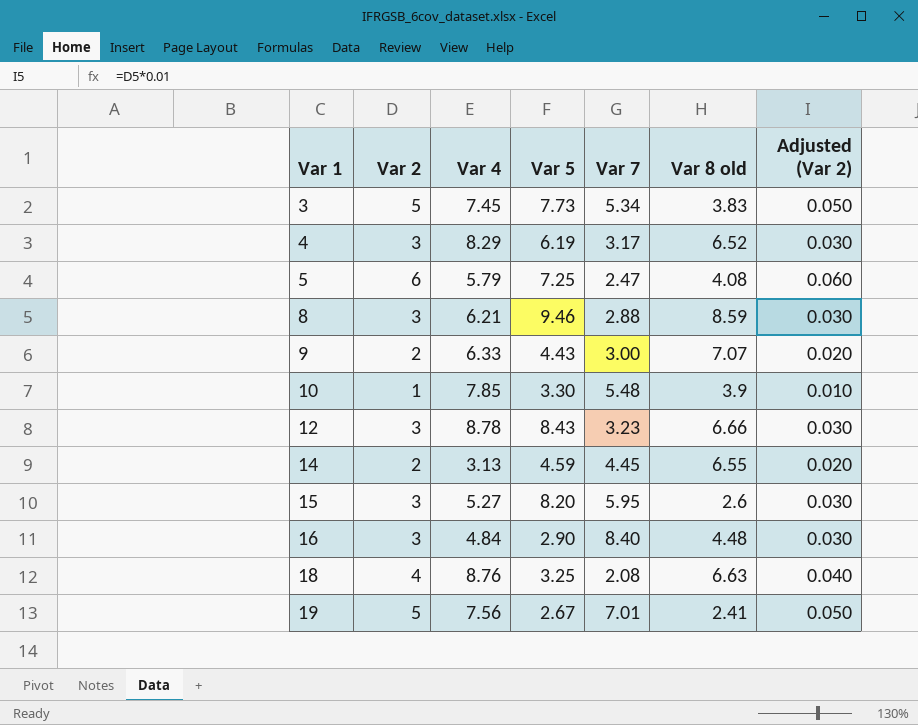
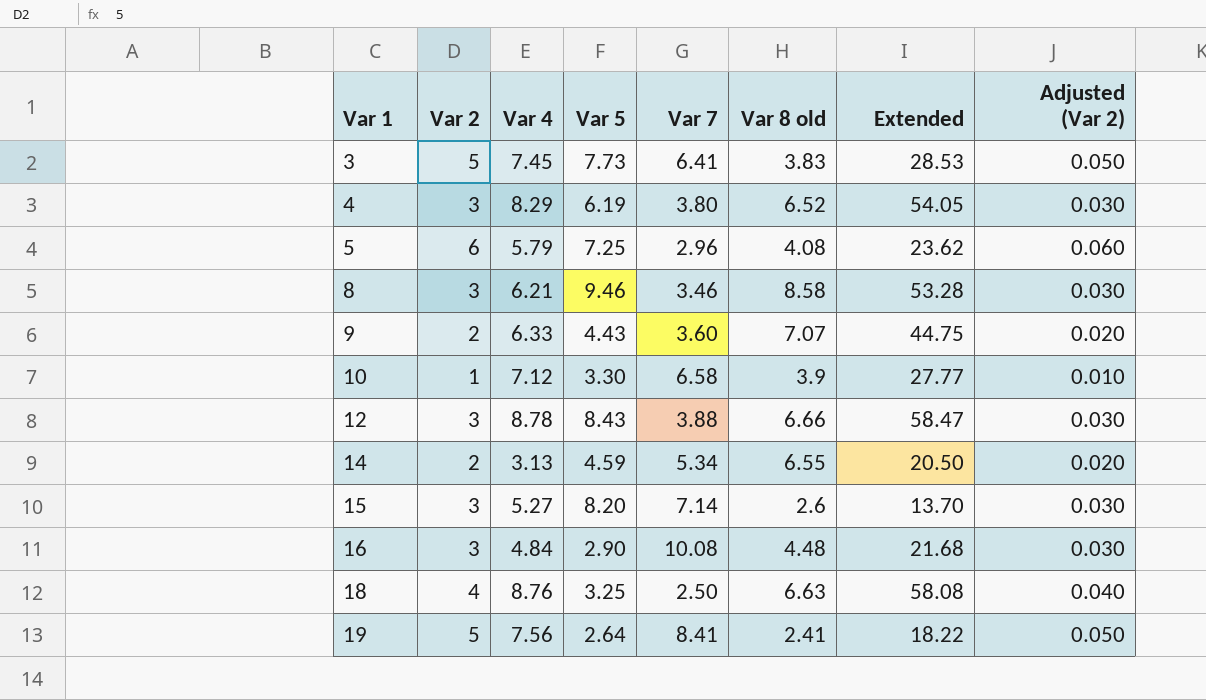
column Extended | formula: none -> [Var 4] * [Var 8 old]
3 | Var 7: 5.34 -> 6.41
4 | Var 7: 3.17 -> 3.80
5 | Var 7: 2.47 -> 2.96
8 | Var 7: 2.88 -> 3.46
8 | Var 8 old: 8.59 -> 8.58
9 | Var 7: 3.00 -> 3.60
10 | Var 4: 7.85 -> 7.12
10 | Var 7: 5.48 -> 6.58
12 | Var 7: 3.23 -> 3.88
14 | Var 7: 4.45 -> 5.34
15 | Var 7: 5.95 -> 7.14
16 | Var 7: 8.40 -> 10.08
18 | Var 7: 2.08 -> 2.50
19 | Var 5: 2.67 -> 2.64
19 | Var 7: 7.01 -> 8.41

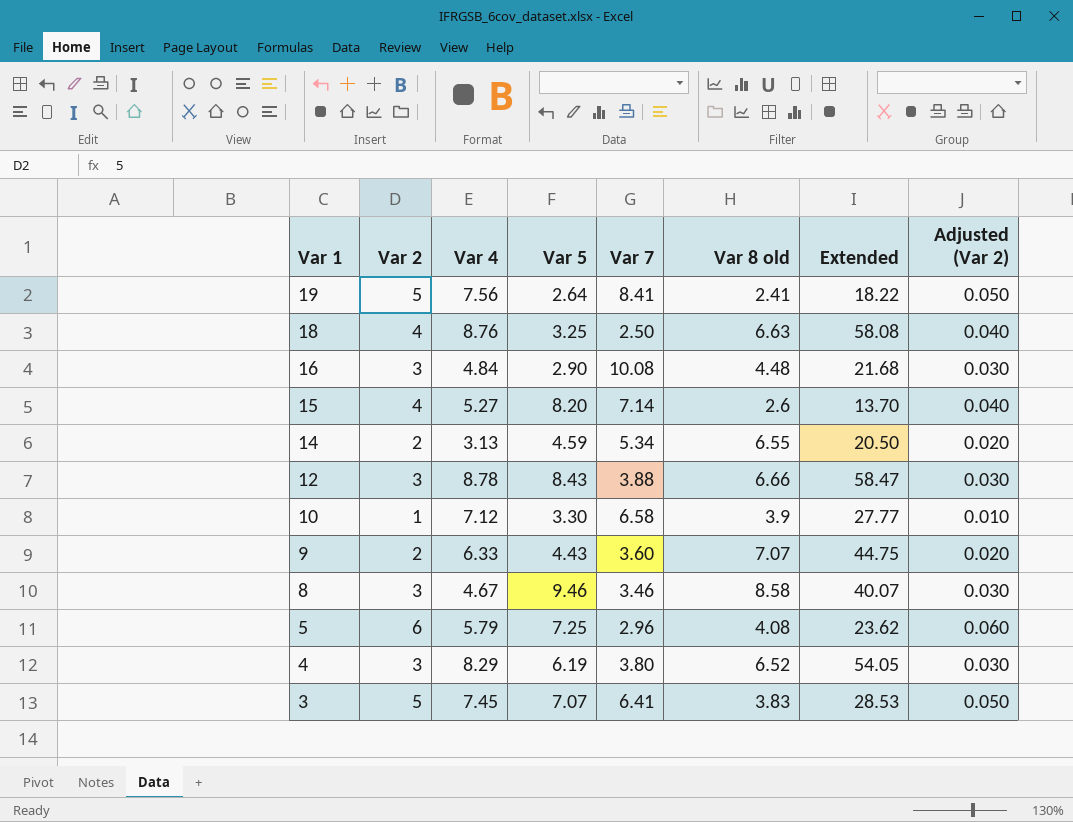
row order: Var 1 ascending -> Var 1 descending
15 | Var 2: 3 -> 4
15 | Adjusted (Var 2): 0.030 -> 0.040
8 | Var 4: 6.21 -> 4.67
8 | Extended: 53.28 -> 40.07
3 | Var 5: 7.73 -> 7.07

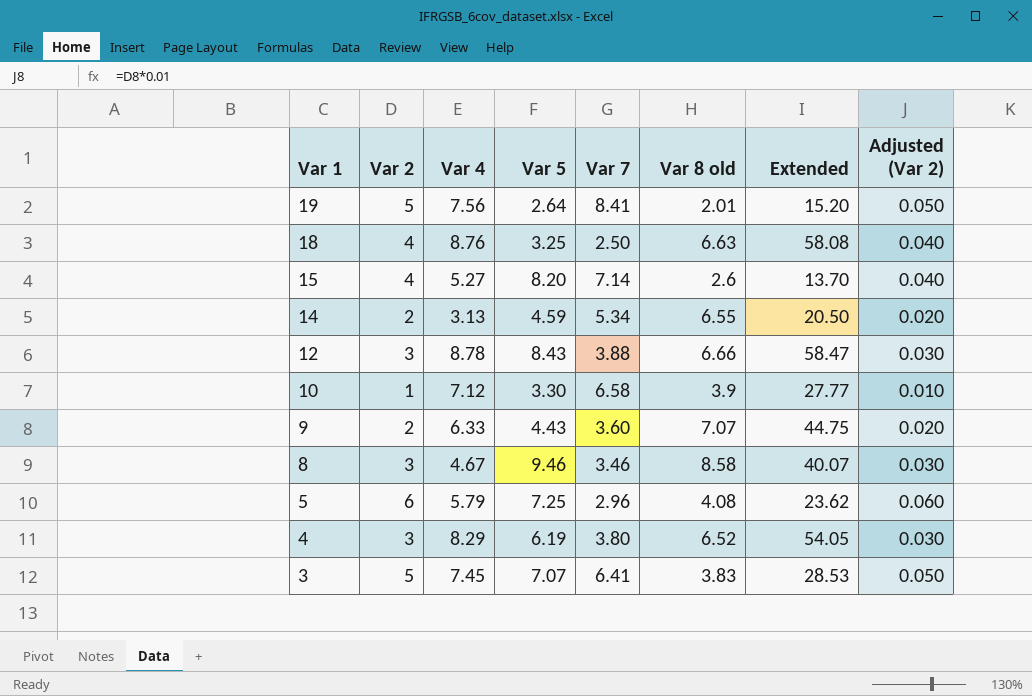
row 16: 3 | 4.84 | 2.90 | 10.08 | 4.48 | 21.68 | 0.030 -> none
19 | Var 8 old: 2.41 -> 2.01
19 | Extended: 18.22 -> 15.20

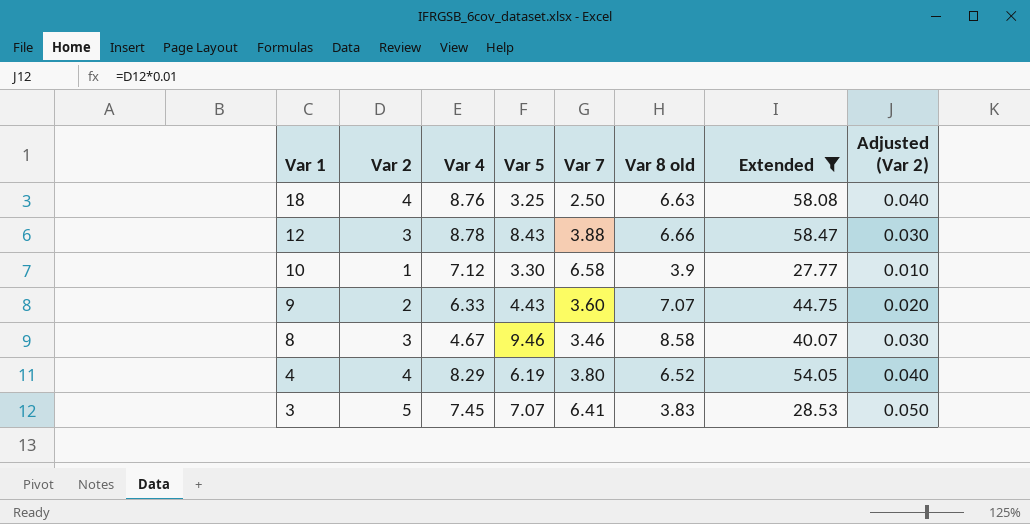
filter: none -> Extended >= 27.77
4 | Var 2: 3 -> 4
4 | Adjusted (Var 2): 0.030 -> 0.040

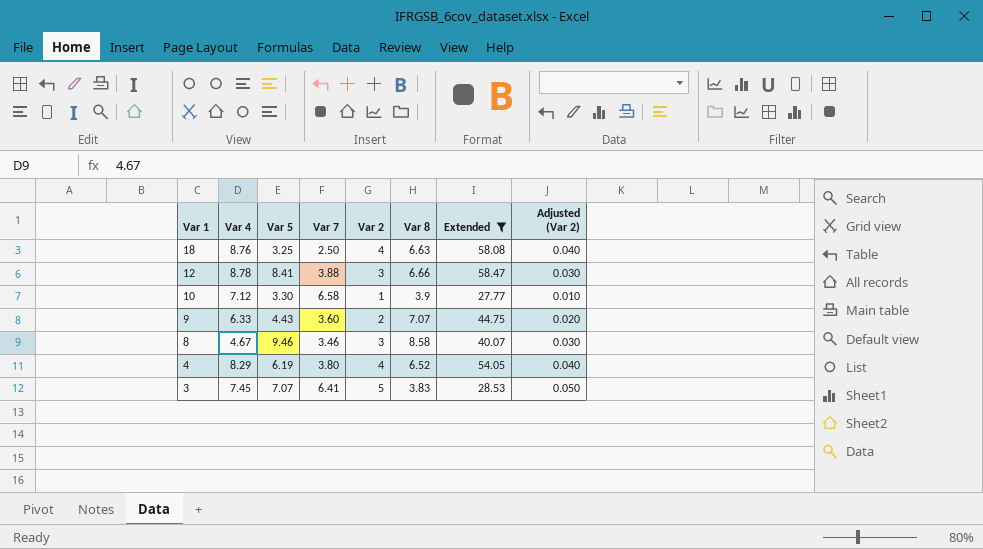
column Var 2 | position: 2 -> 5
column name: Var 8 old -> Var 8
12 | Var 5: 8.43 -> 8.41

